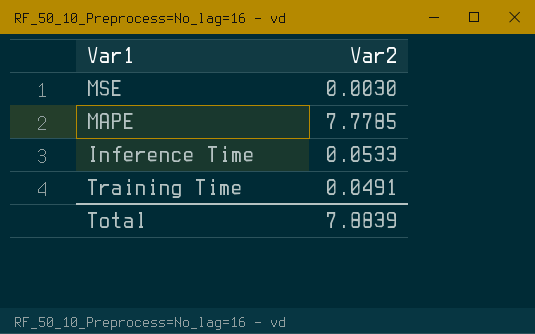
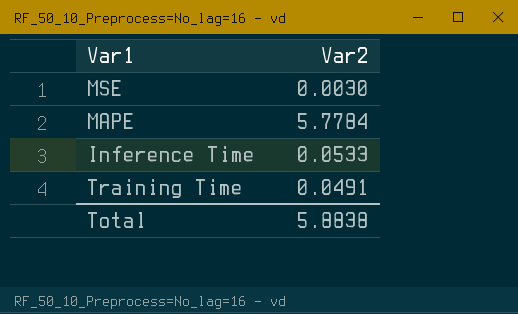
MAPE | Var2: 7.7785 -> 5.7784
Total | Var2: 7.8839 -> 5.8838

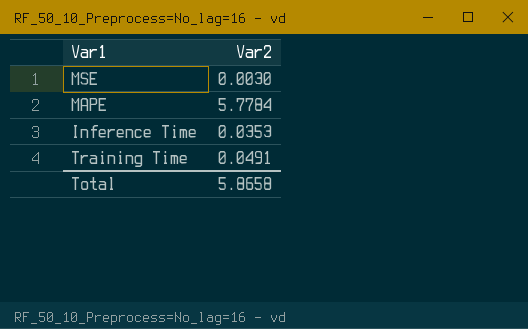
Inference Time | Var2: 0.0533 -> 0.0353
Total | Var2: 5.8838 -> 5.8658

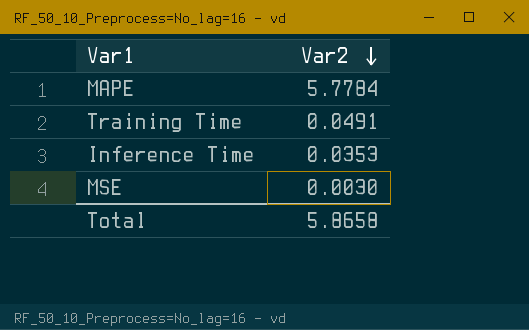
row order: none -> Var2 descending

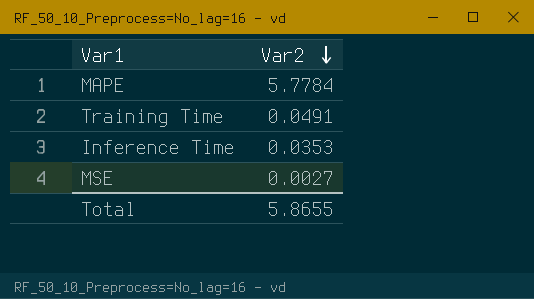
MSE | Var2: 0.0030 -> 0.0027
Total | Var2: 5.8658 -> 5.8655

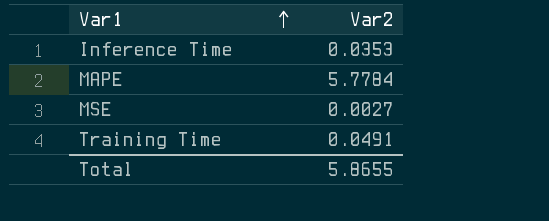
row order: Var2 descending -> Var1 ascending

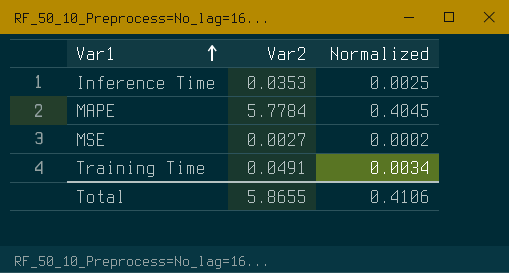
column Normalized | formula: none -> [Var2] * 0.07

